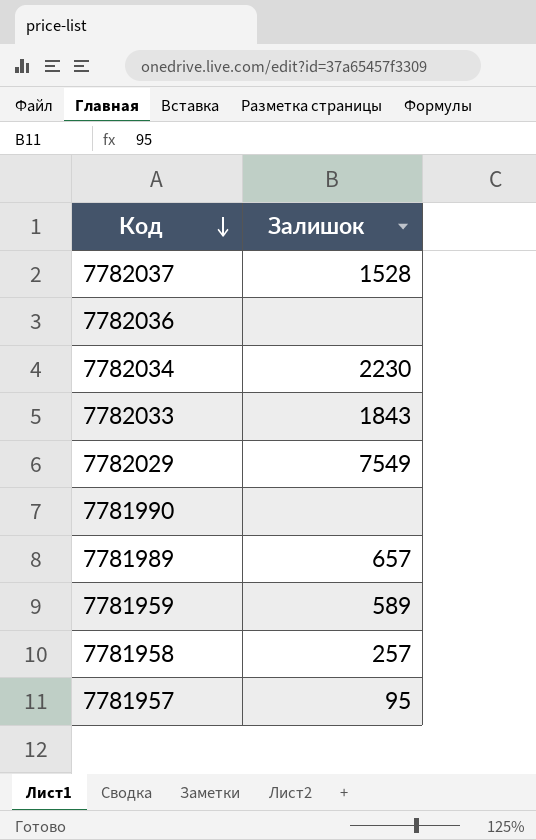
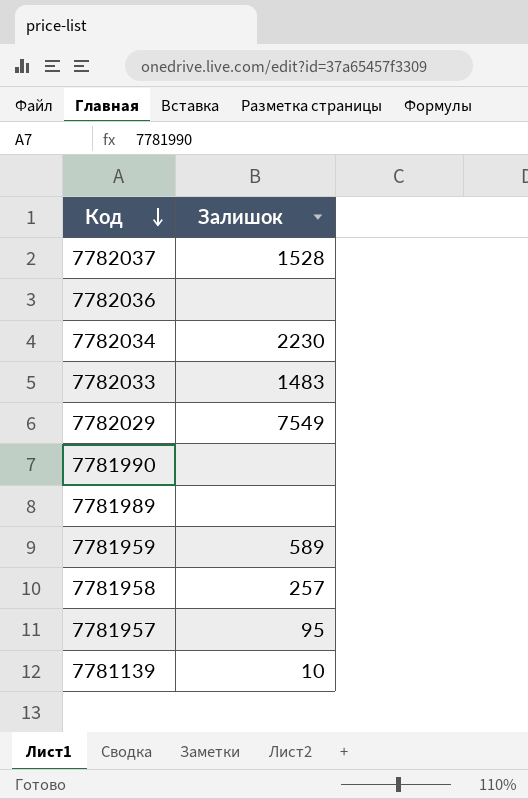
7782033 | Залишок: 1843 -> 1483
7781989 | Залишок: 657 -> none
row 7781139: none -> 10

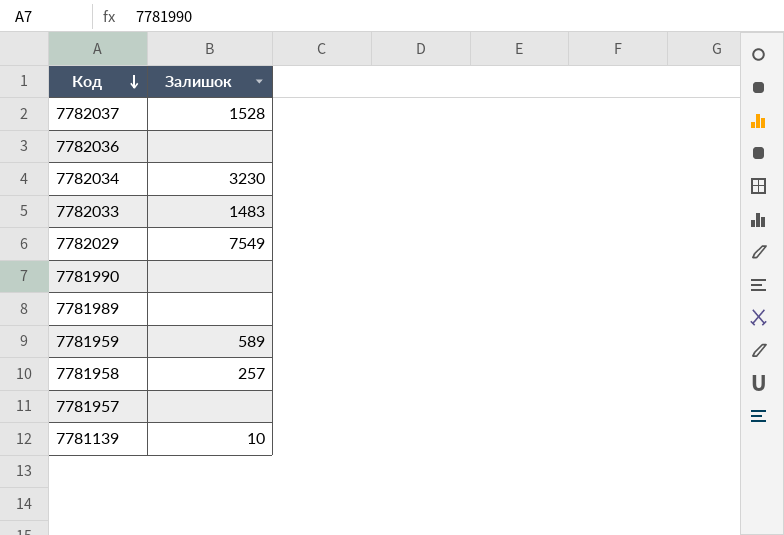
7782034 | Залишок: 2230 -> 3230
7781957 | Залишок: 95 -> none

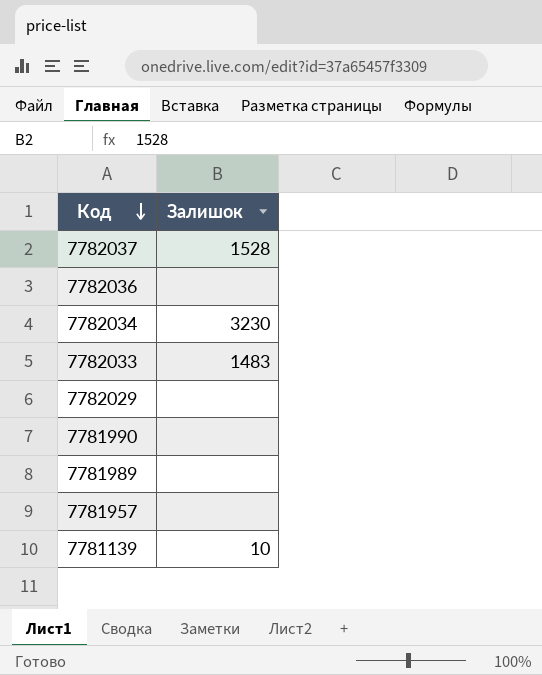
row 7781959: 589 -> none
row 7781958: 257 -> none
7782029 | Залишок: 7549 -> none

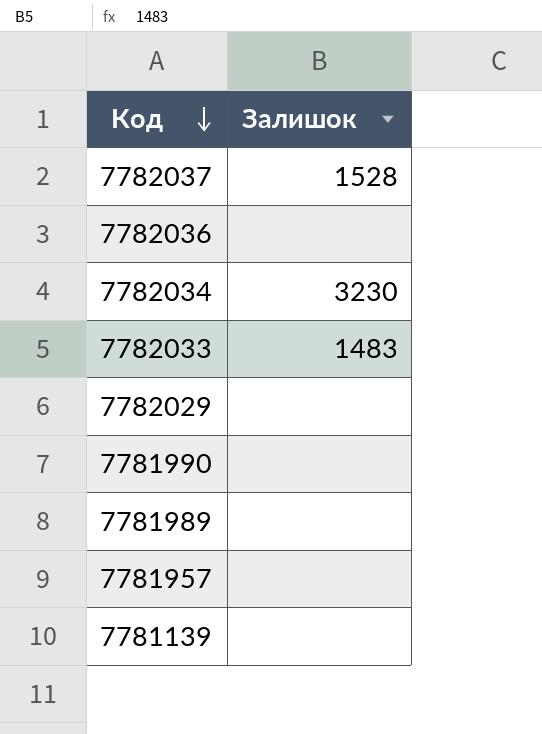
7781139 | Залишок: 10 -> none

